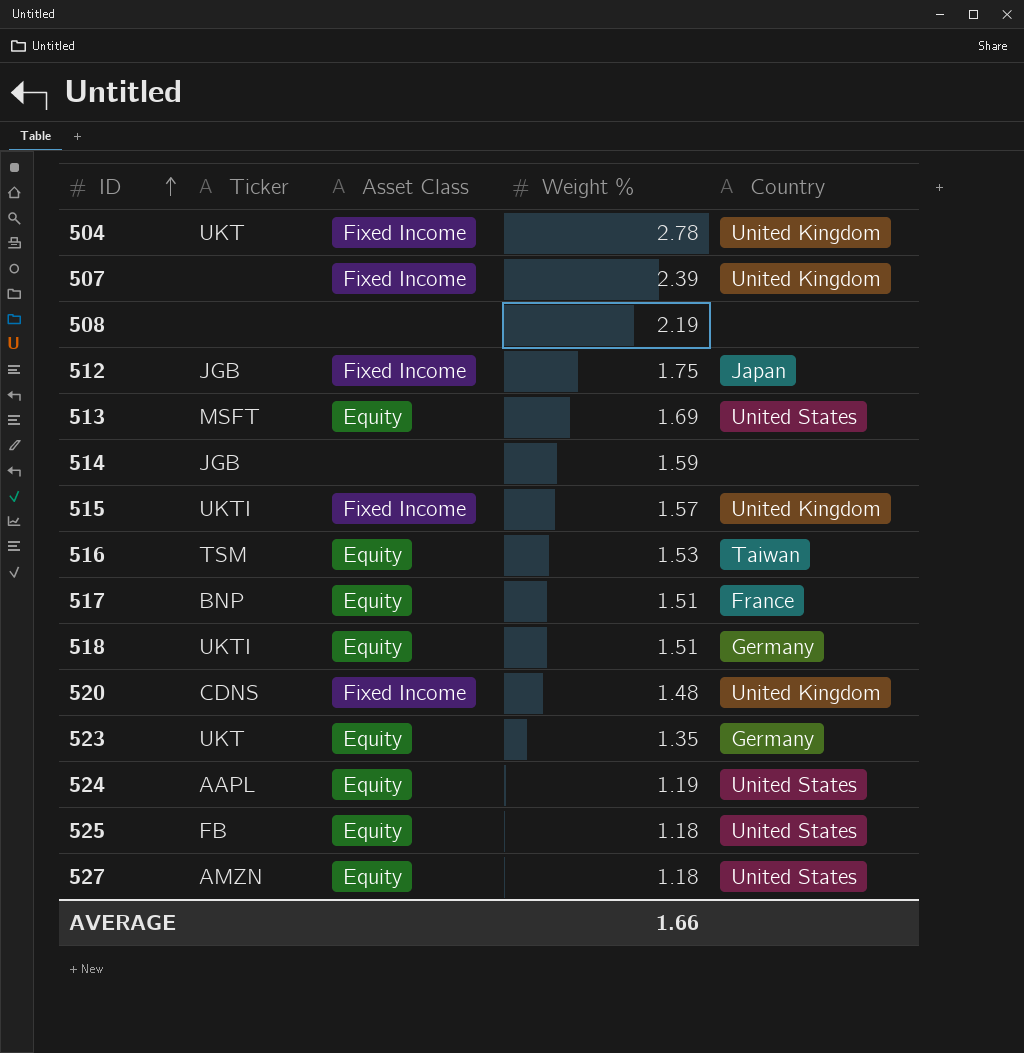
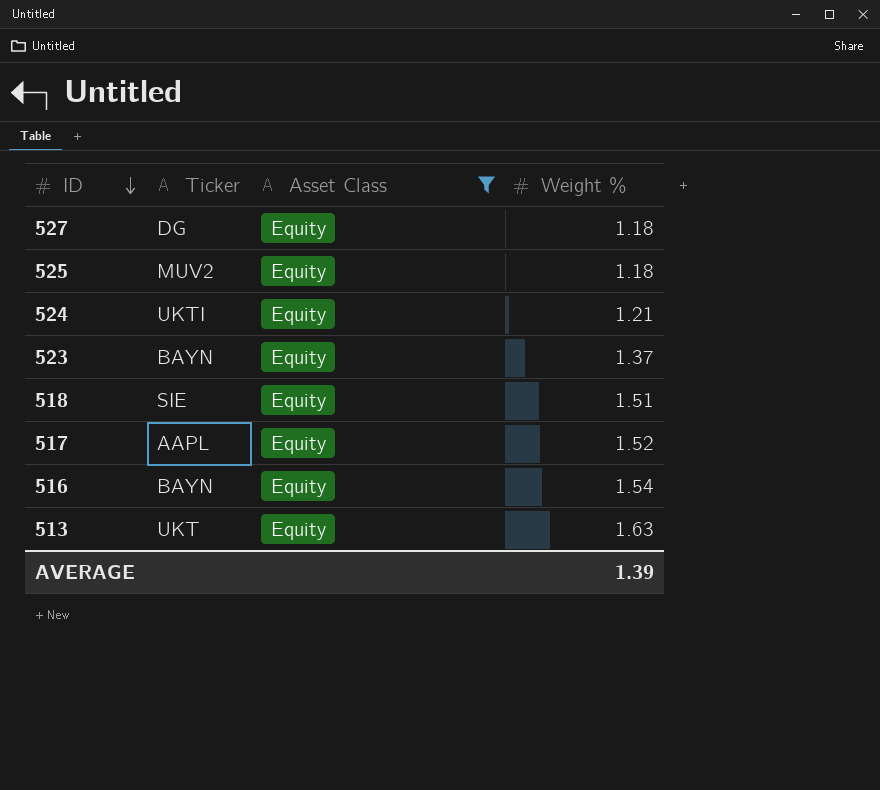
filter: none -> Asset Class = Equity
row order: ID ascending -> ID descending
column Country | position: 5 -> none
527 | Ticker: AMZN -> DG
525 | Ticker: FB -> MUV2
524 | Ticker: AAPL -> UKTI
524 | Weight %: 1.19 -> 1.21
523 | Ticker: UKT -> BAYN
523 | Weight %: 1.35 -> 1.37
518 | Ticker: UKTI -> SIE
517 | Ticker: BNP -> AAPL
517 | Weight %: 1.51 -> 1.52
516 | Ticker: TSM -> BAYN
516 | Weight %: 1.53 -> 1.54
513 | Ticker: MSFT -> UKT
513 | Weight %: 1.69 -> 1.63
AVERAGE | Weight %: 1.66 -> 1.39

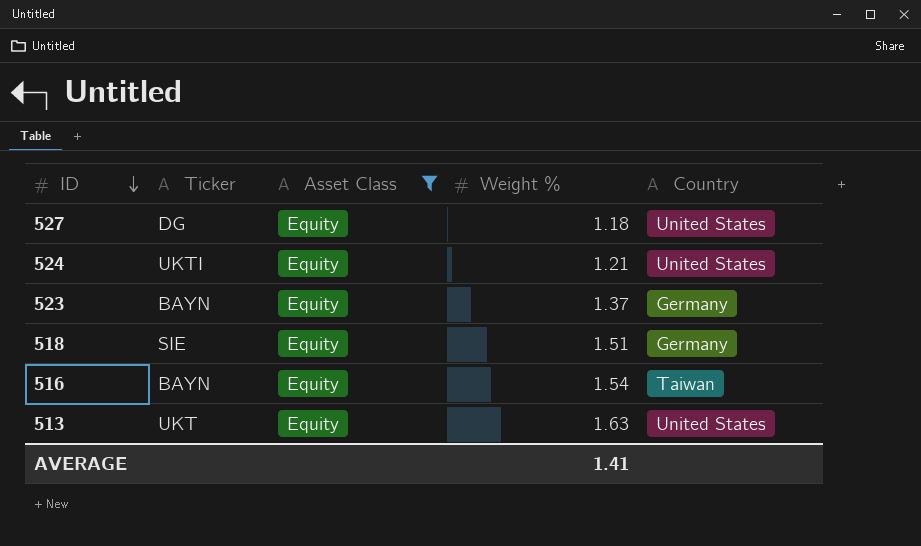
column Country | position: none -> 5
row 525: MUV2 | Equity | 1.18 -> none
row 517: AAPL | Equity | 1.52 -> none
AVERAGE | Weight %: 1.39 -> 1.41

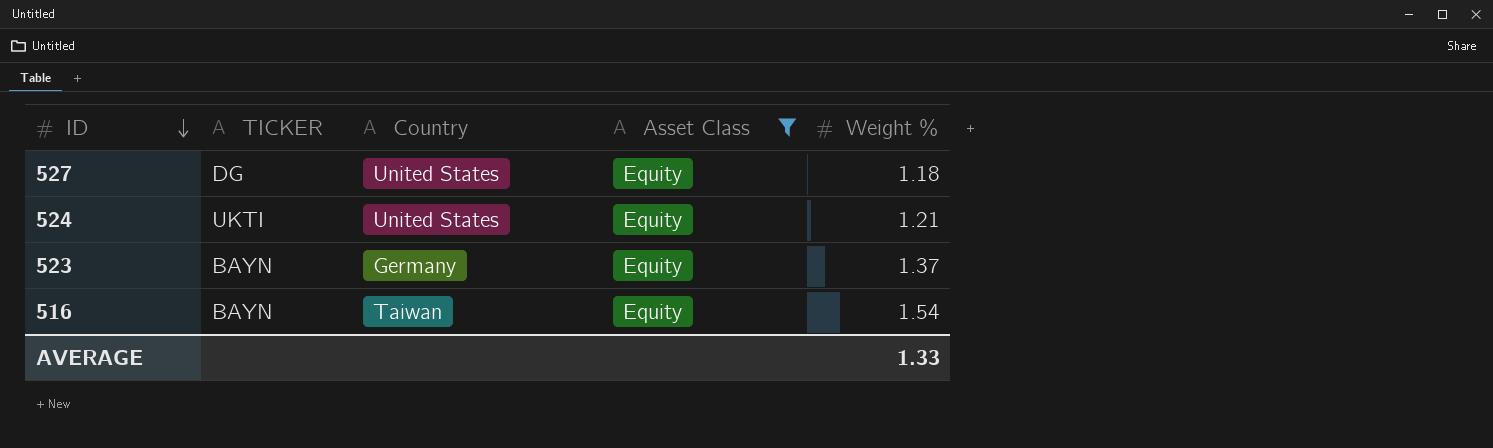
column name: Ticker -> TICKER
column Country | position: 5 -> 3
row 518: SIE | Equity | 1.51 | Germany -> none
row 513: UKT | Equity | 1.63 | United States -> none
AVERAGE | Weight %: 1.41 -> 1.33

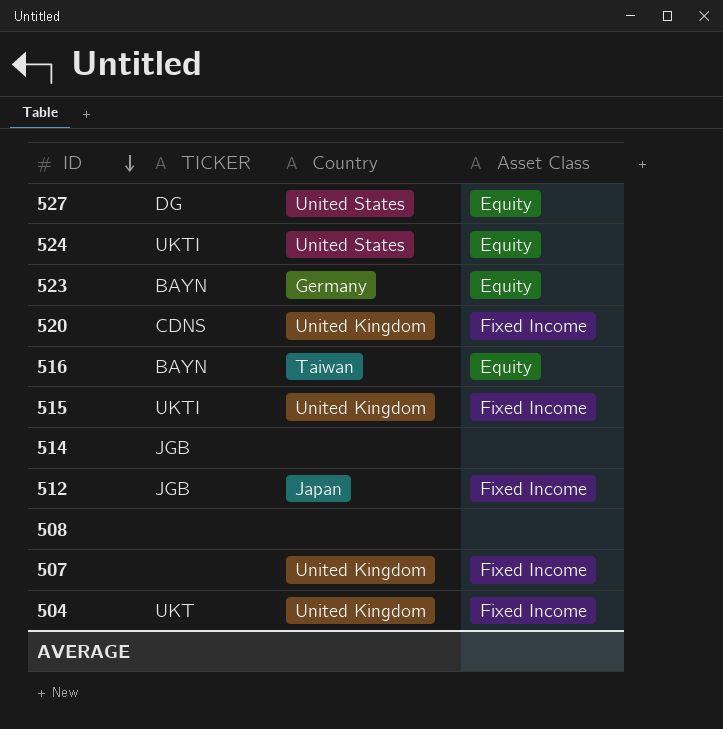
filter: Asset Class = Equity -> none
column Weight % | position: 5 -> none

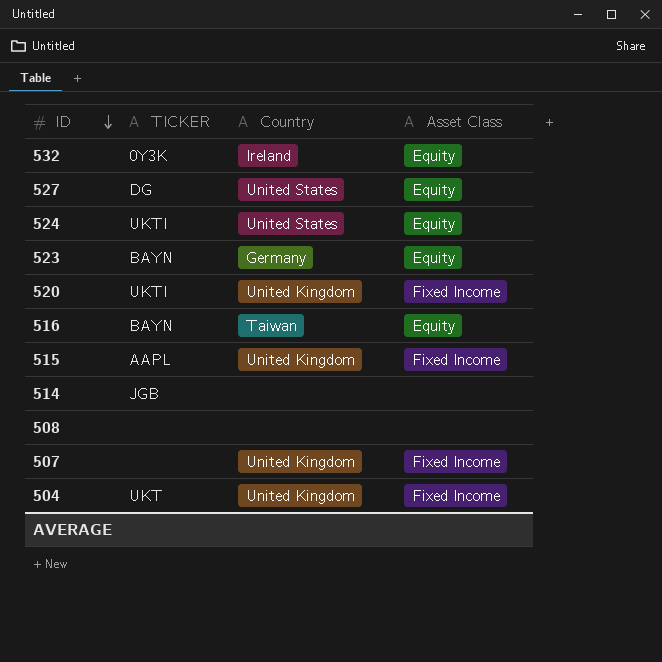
row 512: JGB | Japan | Fixed Income -> none
row 532: none -> 0Y3K | Ireland | Equity
520 | TICKER: CDNS -> UKTI
515 | TICKER: UKTI -> AAPL

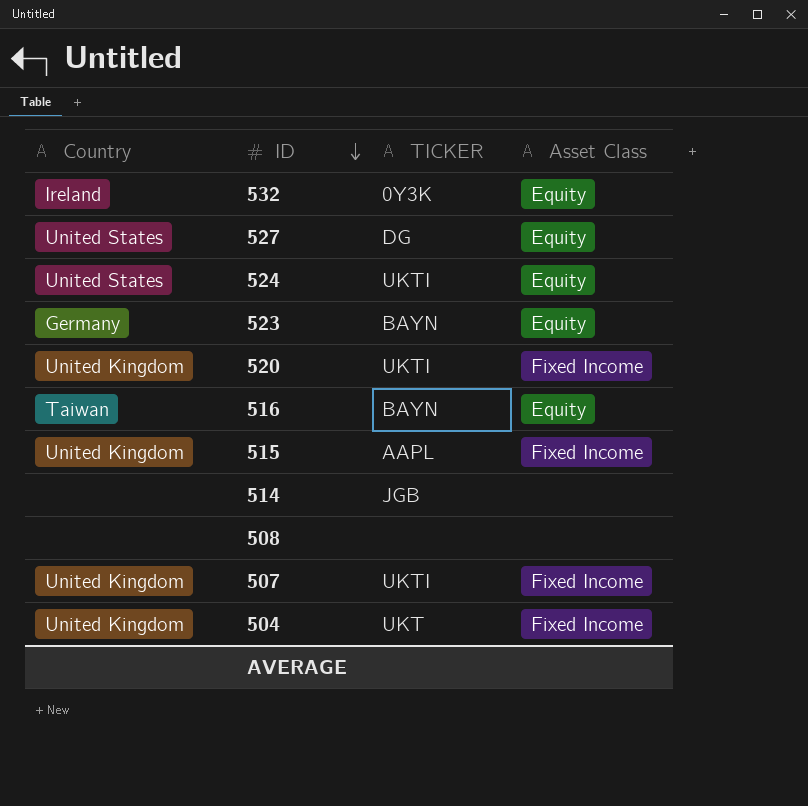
column Country | position: 3 -> 1
507 | TICKER: none -> UKTI

